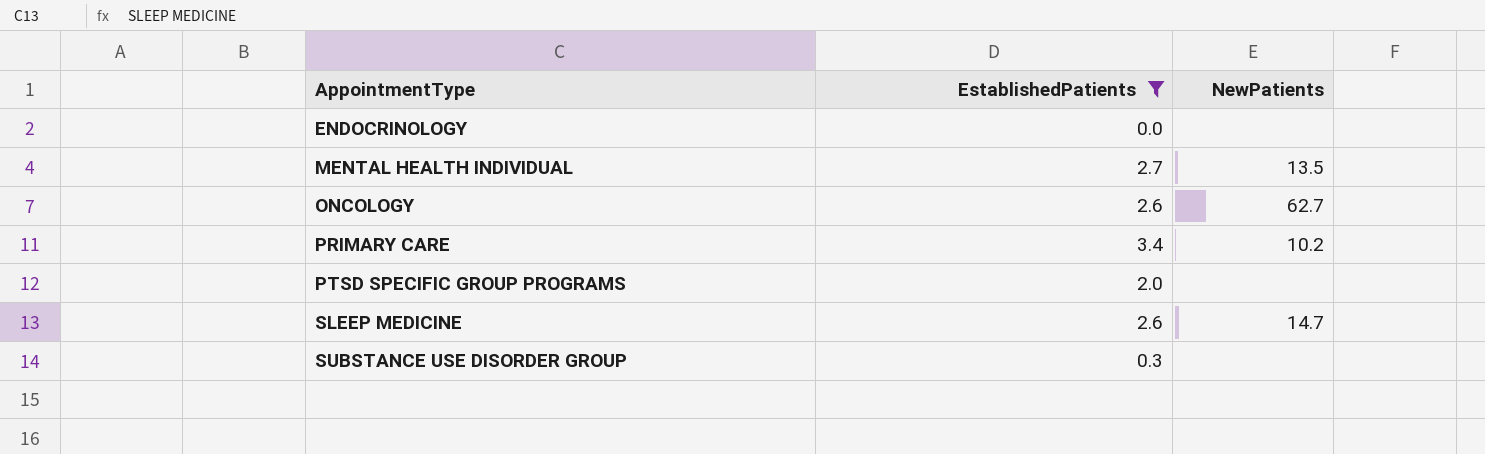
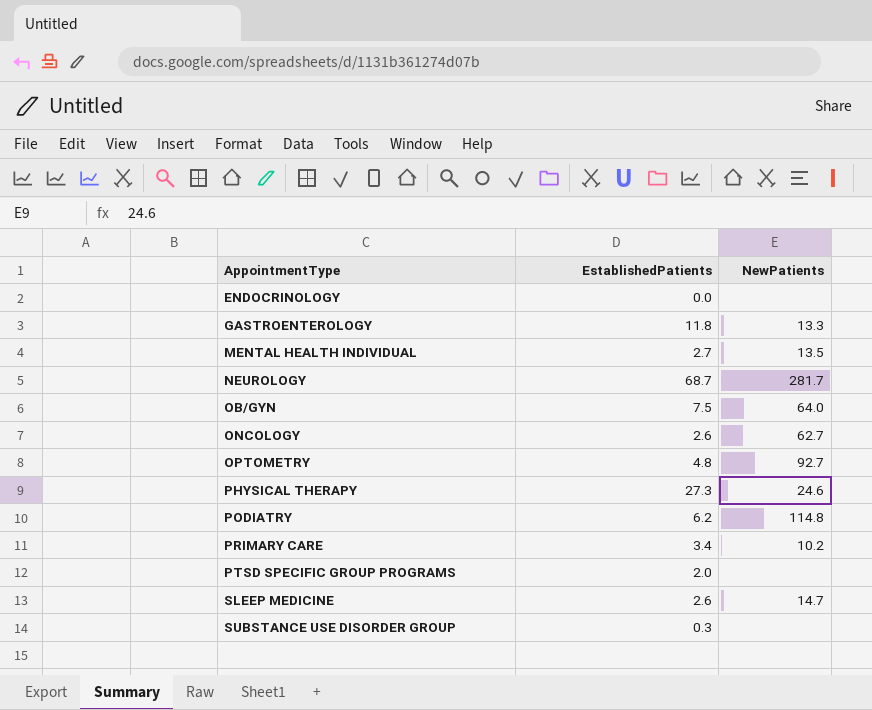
filter: EstablishedPatients <= 3.4 -> none

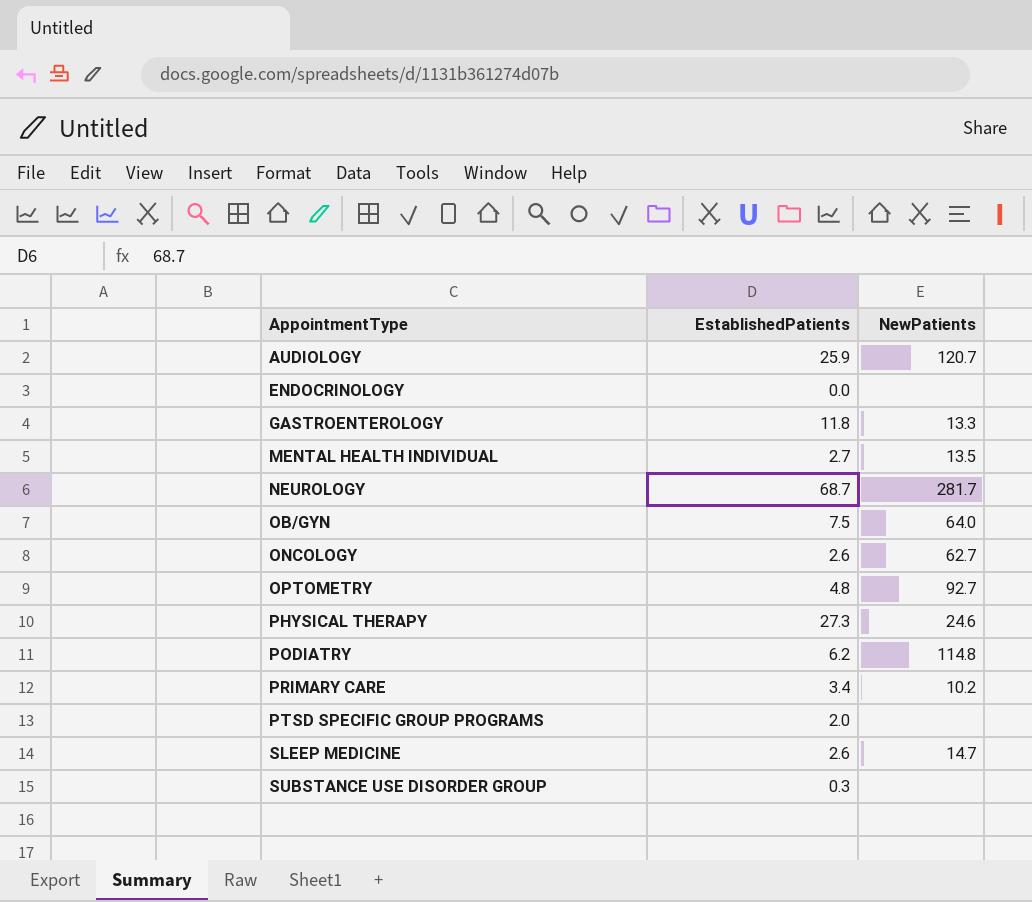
row AUDIOLOGY: none -> 25.9 | 120.7

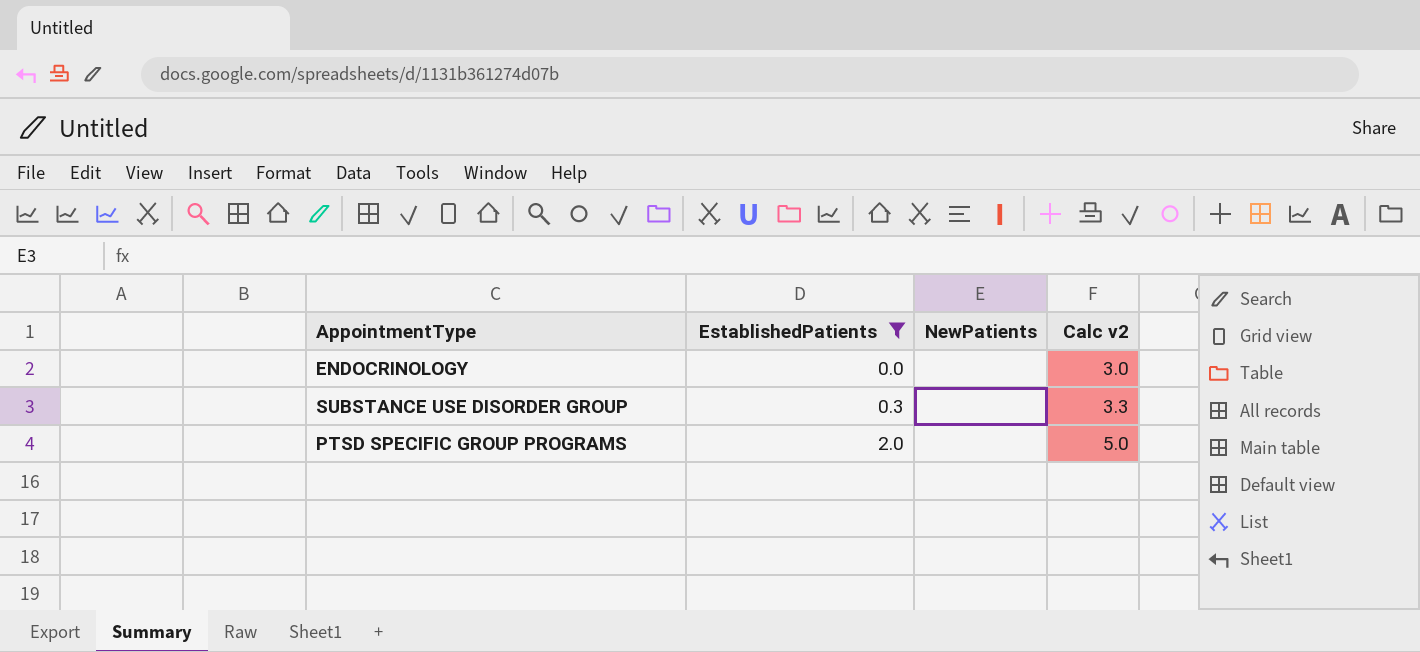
filter: none -> EstablishedPatients <= 2.0
row order: AppointmentType ascending -> EstablishedPatients ascending
column Calc v2 | formula: none -> [EstablishedPatients] + 3

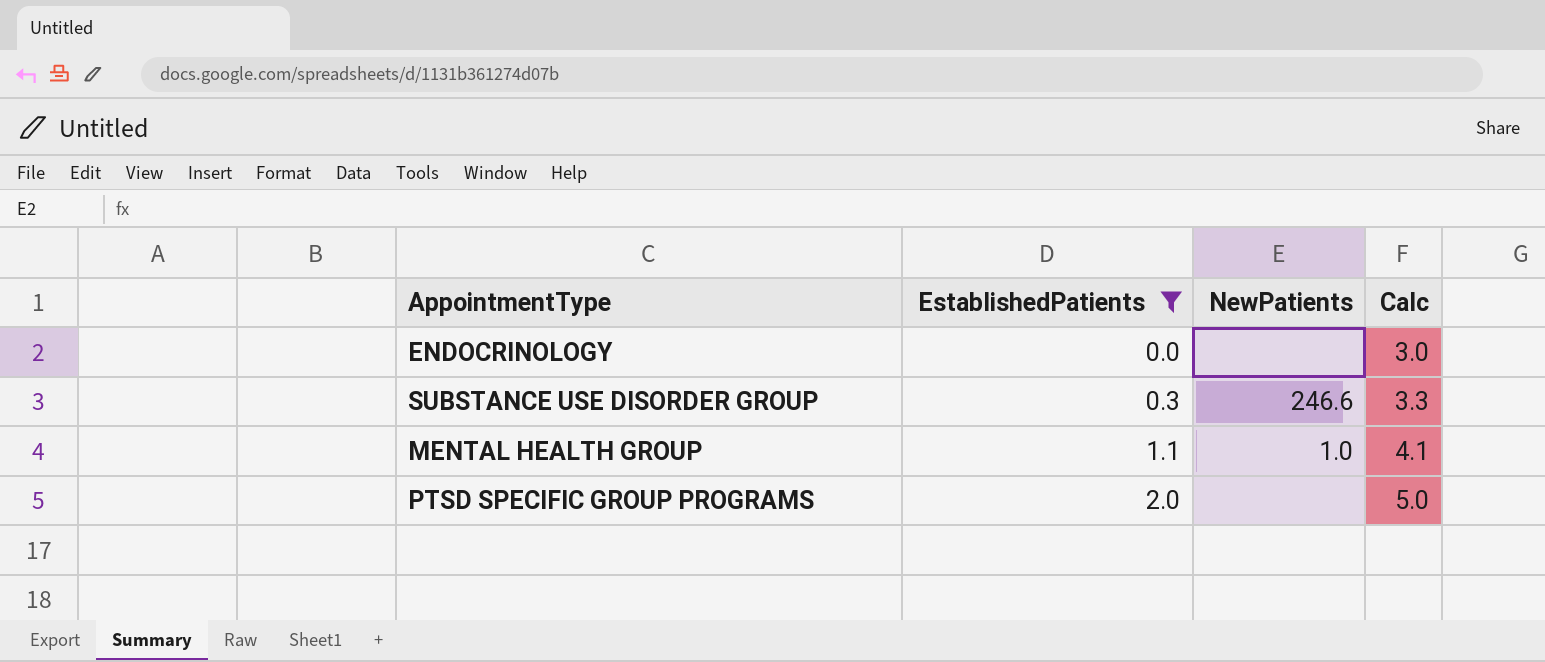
column name: Calc v2 -> Calc
SUBSTANCE USE DISORDER GROUP | NewPatients: none -> 246.6
row MENTAL HEALTH GROUP: none -> 1.1 | 1.0 | 4.1

